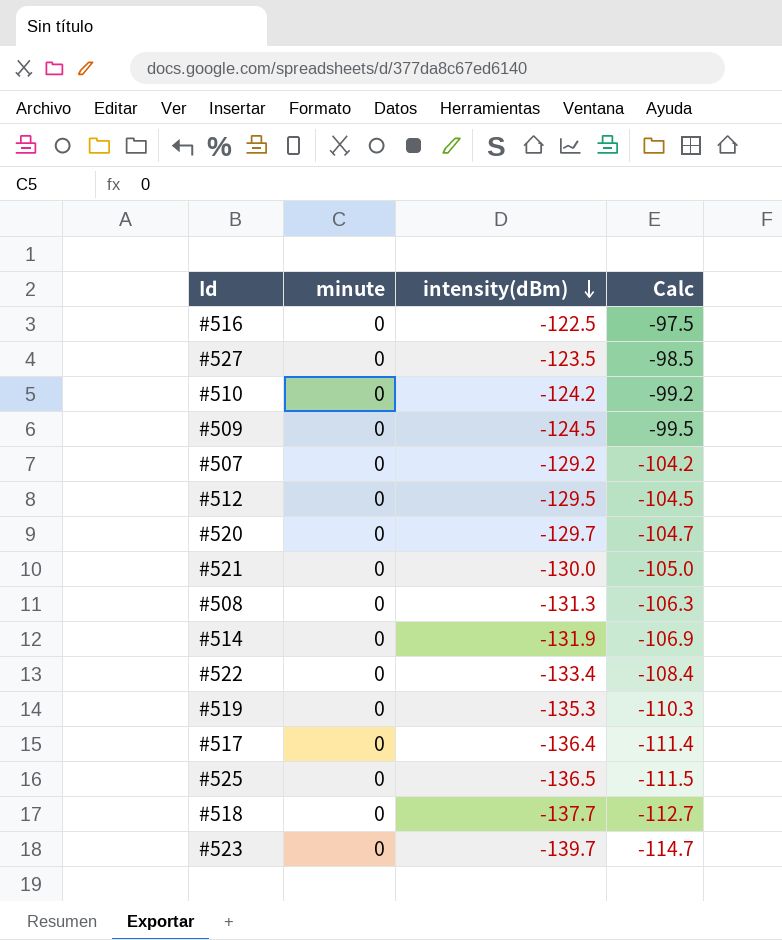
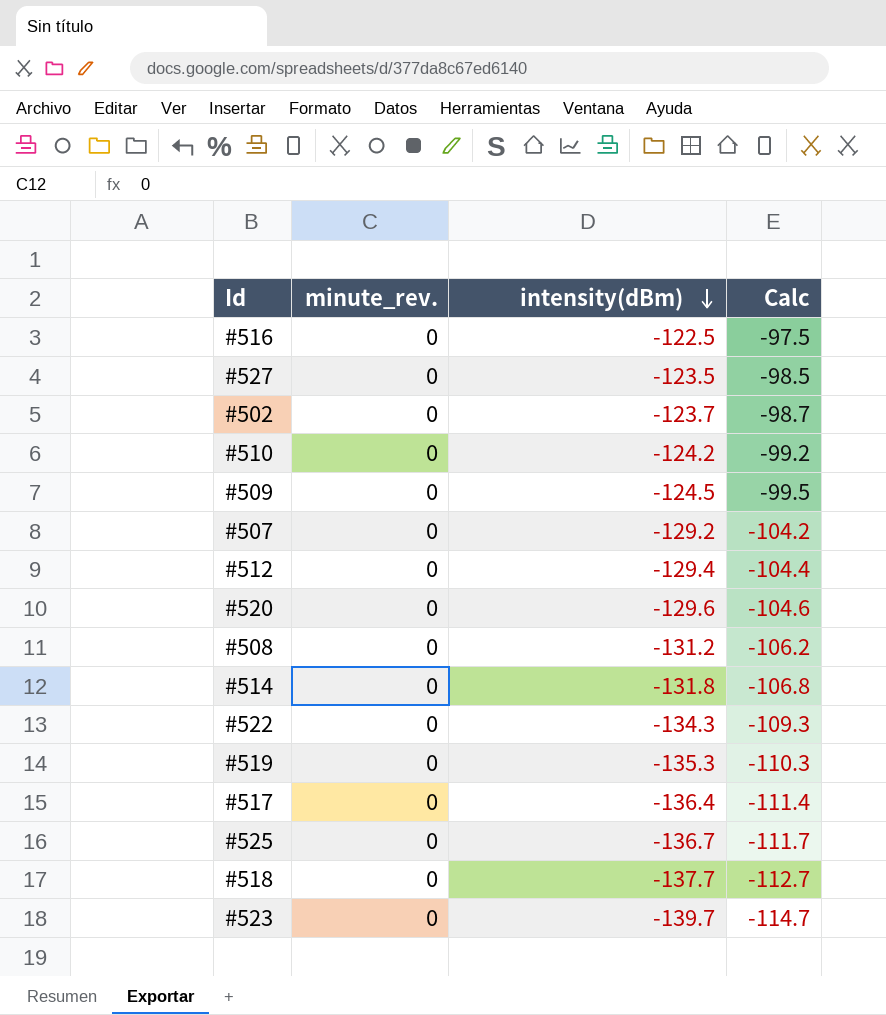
column name: minute -> minute_rev.
row #521: 0 | -130.0 | -105.0 -> none
row #502: none -> 0 | -123.7 | -98.7
#512 | intensity(dBm): -129.5 -> -129.4
#512 | Calc: -104.5 -> -104.4
#520 | intensity(dBm): -129.7 -> -129.6
#520 | Calc: -104.7 -> -104.6
#508 | intensity(dBm): -131.3 -> -131.2
#508 | Calc: -106.3 -> -106.2
#514 | intensity(dBm): -131.9 -> -131.8
#514 | Calc: -106.9 -> -106.8
#522 | intensity(dBm): -133.4 -> -134.3
#522 | Calc: -108.4 -> -109.3
#525 | intensity(dBm): -136.5 -> -136.7
#525 | Calc: -111.5 -> -111.7

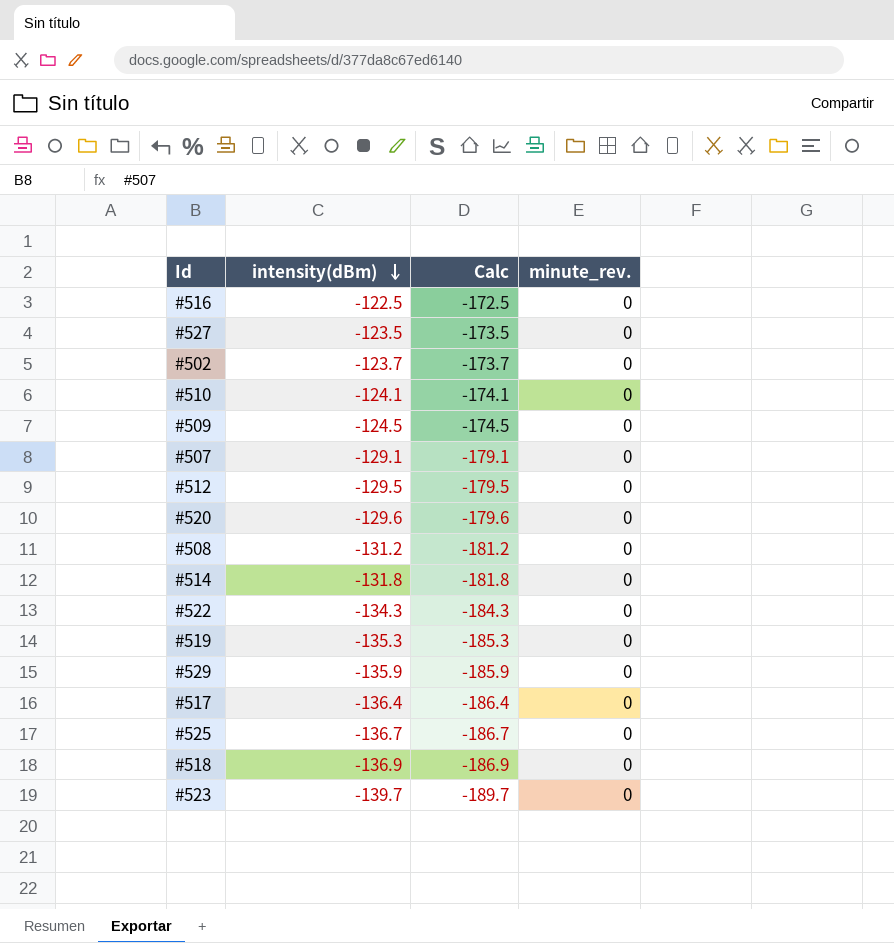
column Calc | formula: [intensity(dBm)] + 25 -> [intensity(dBm)] - 50
column minute_rev. | position: 2 -> 4
#510 | intensity(dBm): -124.2 -> -124.1
#507 | intensity(dBm): -129.2 -> -129.1
#512 | intensity(dBm): -129.4 -> -129.5
row #529: none -> -135.9 | -185.9 | 0
#518 | intensity(dBm): -137.7 -> -136.9

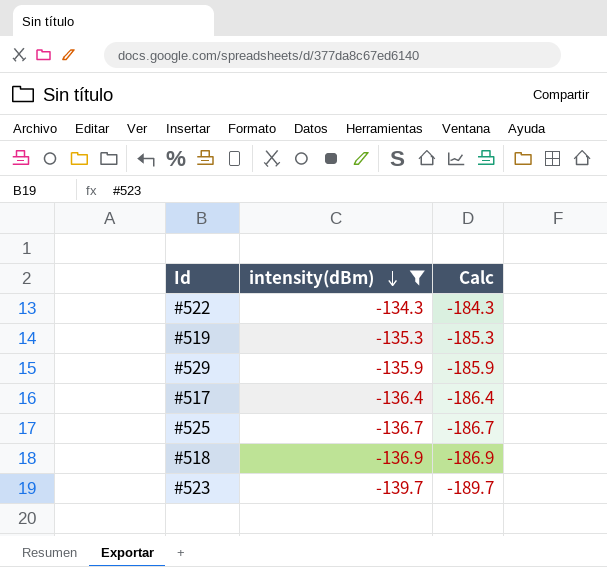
filter: none -> intensity(dBm) <= -134.3
column minute_rev. | position: 4 -> none

